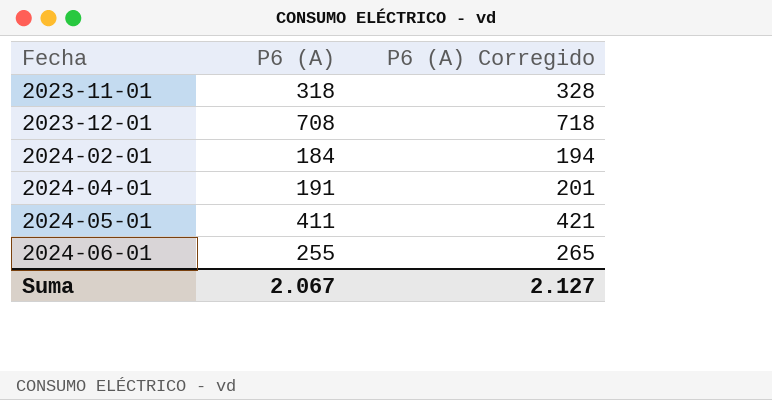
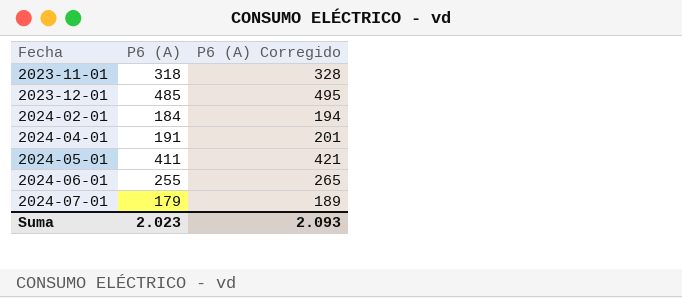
2023-12-01 | P6 (A): 708 -> 485
2023-12-01 | P6 (A) Corregido: 718 -> 495
row 2024-07-01: none -> 179 | 189
Suma | P6 (A): 2.067 -> 2.023
Suma | P6 (A) Corregido: 2.127 -> 2.093

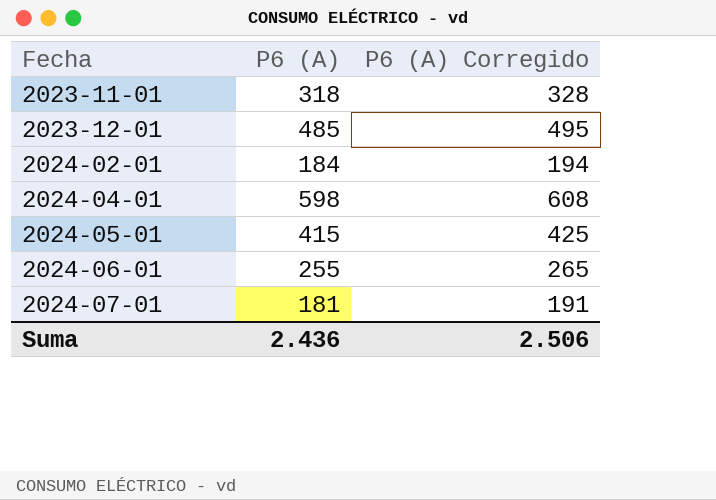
2024-04-01 | P6 (A): 191 -> 598
2024-04-01 | P6 (A) Corregido: 201 -> 608
2024-05-01 | P6 (A): 411 -> 415
2024-05-01 | P6 (A) Corregido: 421 -> 425
2024-07-01 | P6 (A): 179 -> 181
2024-07-01 | P6 (A) Corregido: 189 -> 191
Suma | P6 (A): 2.023 -> 2.436
Suma | P6 (A) Corregido: 2.093 -> 2.506

